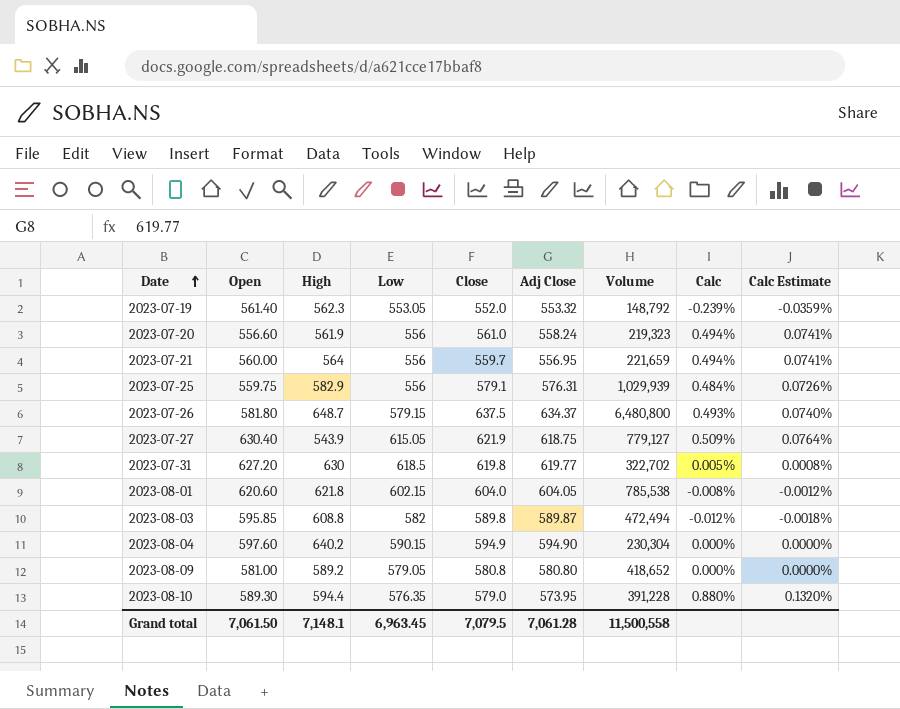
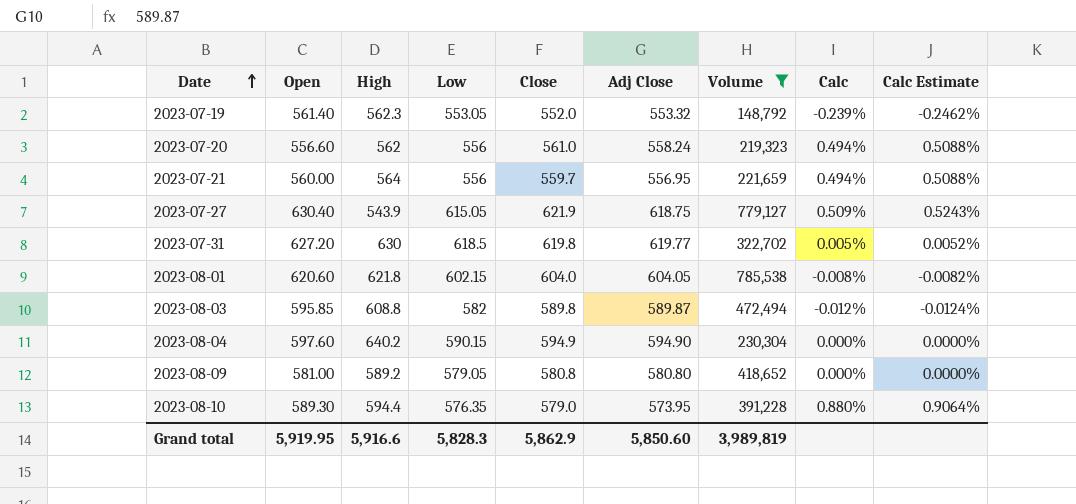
filter: none -> Volume <= 785,538
column Calc Estimate | formula: [Calc] * 0.15 -> [Calc] * 1.03
2023-07-20 | High: 561.9 -> 562
Grand total | Open: 7,061.50 -> 5,919.95
Grand total | High: 7,148.1 -> 5,916.6
Grand total | Low: 6,963.45 -> 5,828.3
Grand total | Close: 7,079.5 -> 5,862.9
Grand total | Adj Close: 7,061.28 -> 5,850.60
Grand total | Volume: 11,500,558 -> 3,989,819

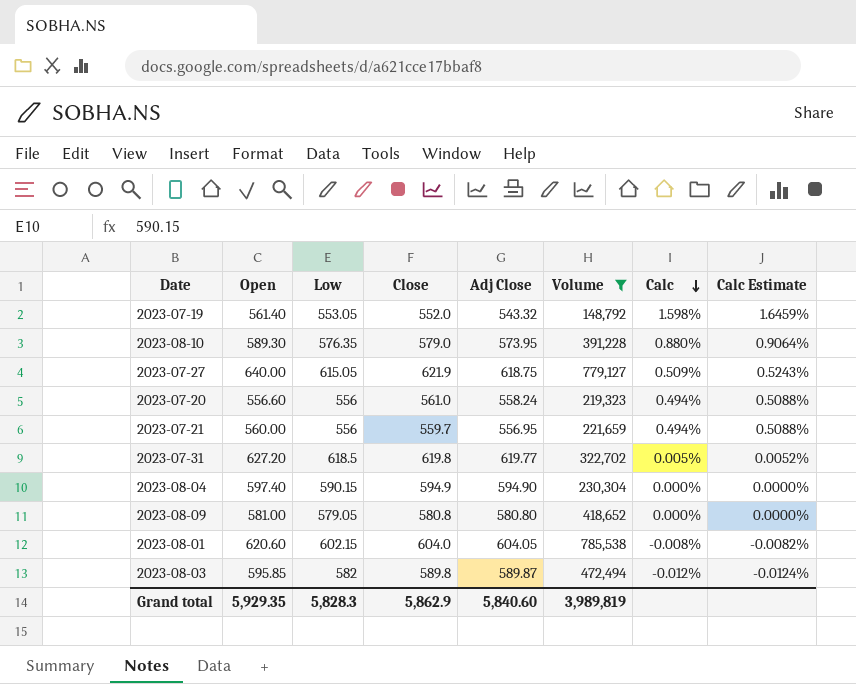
row order: Date ascending -> Calc descending
column High | position: 3 -> none
2023-07-19 | Adj Close: 553.32 -> 543.32
2023-07-19 | Calc: -0.239% -> 1.598%
2023-07-19 | Calc Estimate: -0.2462% -> 1.6459%
2023-07-27 | Open: 630.40 -> 640.00
2023-08-04 | Open: 597.60 -> 597.40
Grand total | Open: 5,919.95 -> 5,929.35
Grand total | Adj Close: 5,850.60 -> 5,840.60

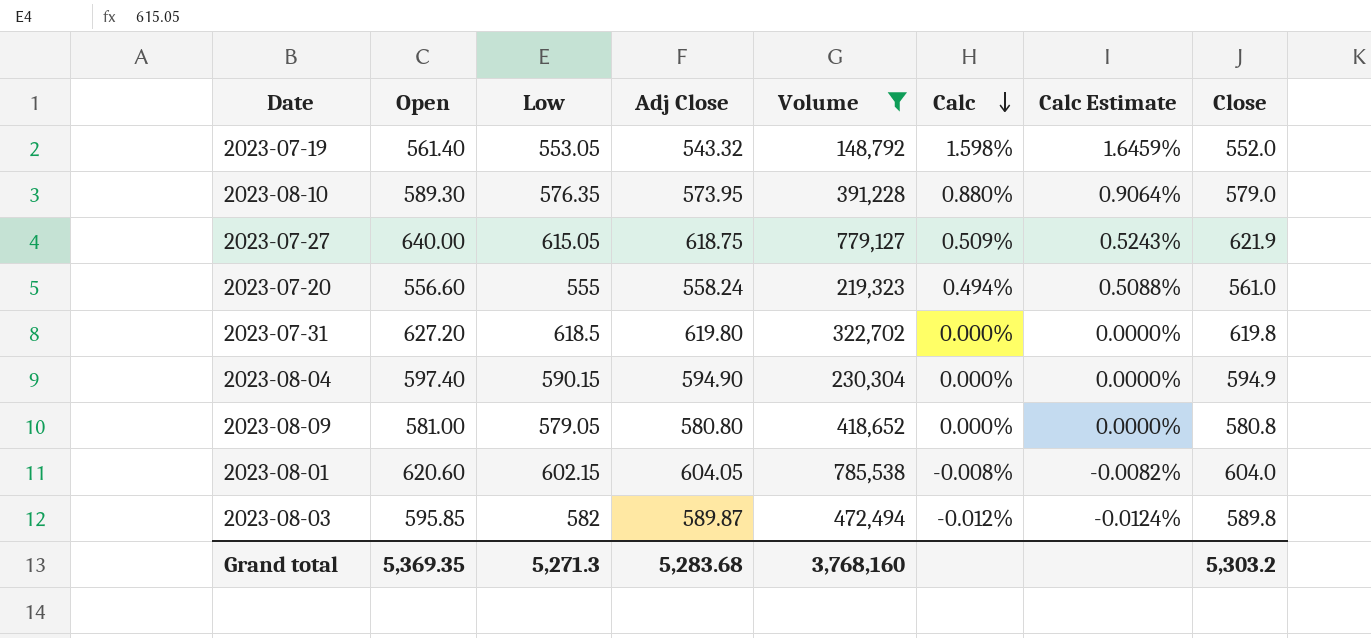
column Close | position: 4 -> 8
row 2023-07-21: 560.00 | 556 | 559.7 | 556.95 | 221,659 | 0.494% | 0.5088% -> none
2023-07-20 | Low: 556 -> 555
2023-07-31 | Adj Close: 619.77 -> 619.80
2023-07-31 | Calc: 0.005% -> 0.000%
2023-07-31 | Calc Estimate: 0.0052% -> 0.0000%
Grand total | Open: 5,929.35 -> 5,369.35
Grand total | Low: 5,828.3 -> 5,271.3
Grand total | Adj Close: 5,840.60 -> 5,283.68
Grand total | Volume: 3,989,819 -> 3,768,160
Grand total | Close: 5,862.9 -> 5,303.2

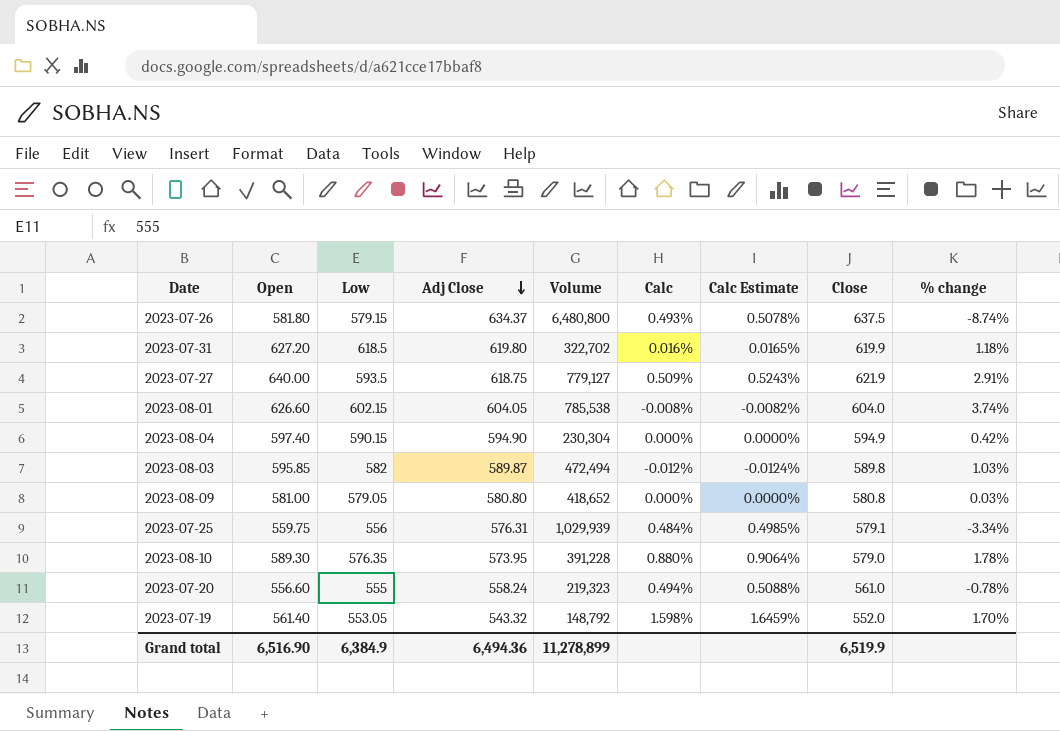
filter: Volume <= 785,538 -> none
row order: Calc descending -> Adj Close descending
column % change | formula: none -> ([Open] - [Close]) / [Close]
2023-07-31 | Calc: 0.000% -> 0.016%
2023-07-31 | Calc Estimate: 0.0000% -> 0.0165%
2023-07-31 | Close: 619.8 -> 619.9
2023-07-27 | Low: 615.05 -> 593.5
2023-08-01 | Open: 620.60 -> 626.60
Grand total | Open: 5,369.35 -> 6,516.90
Grand total | Low: 5,271.3 -> 6,384.9
Grand total | Adj Close: 5,283.68 -> 6,494.36
Grand total | Volume: 3,768,160 -> 11,278,899
Grand total | Close: 5,303.2 -> 6,519.9

